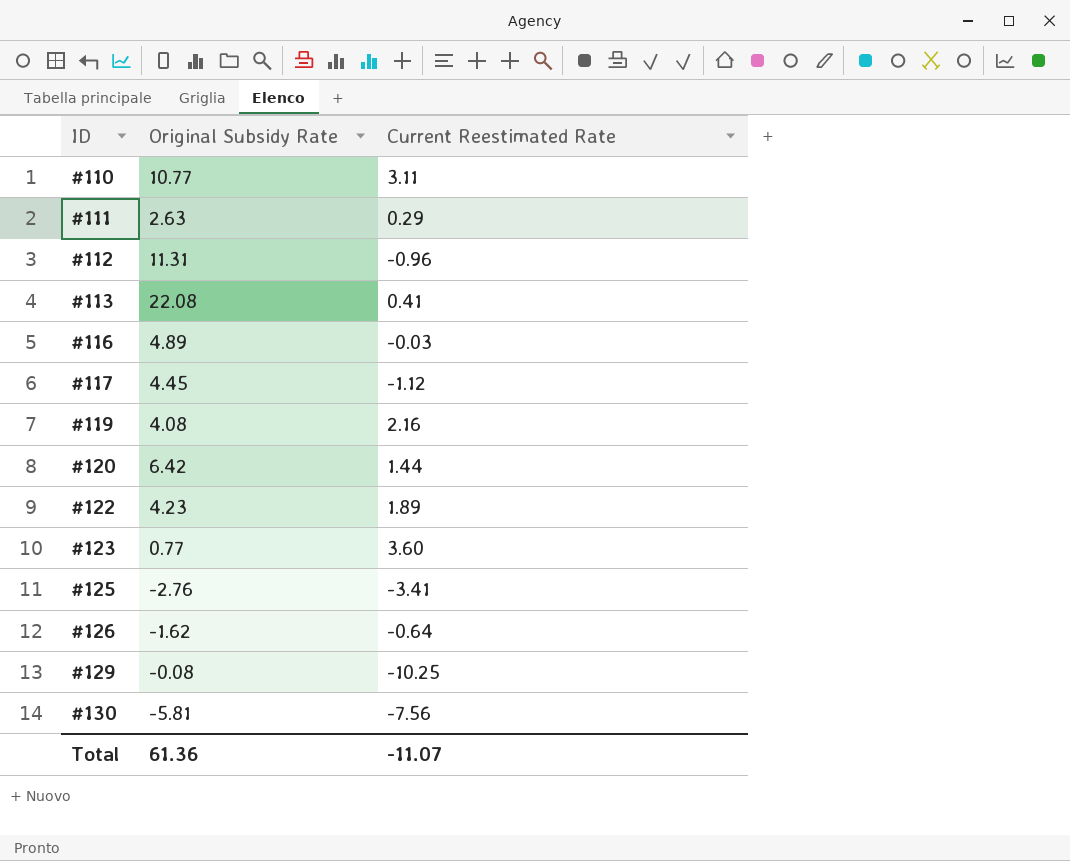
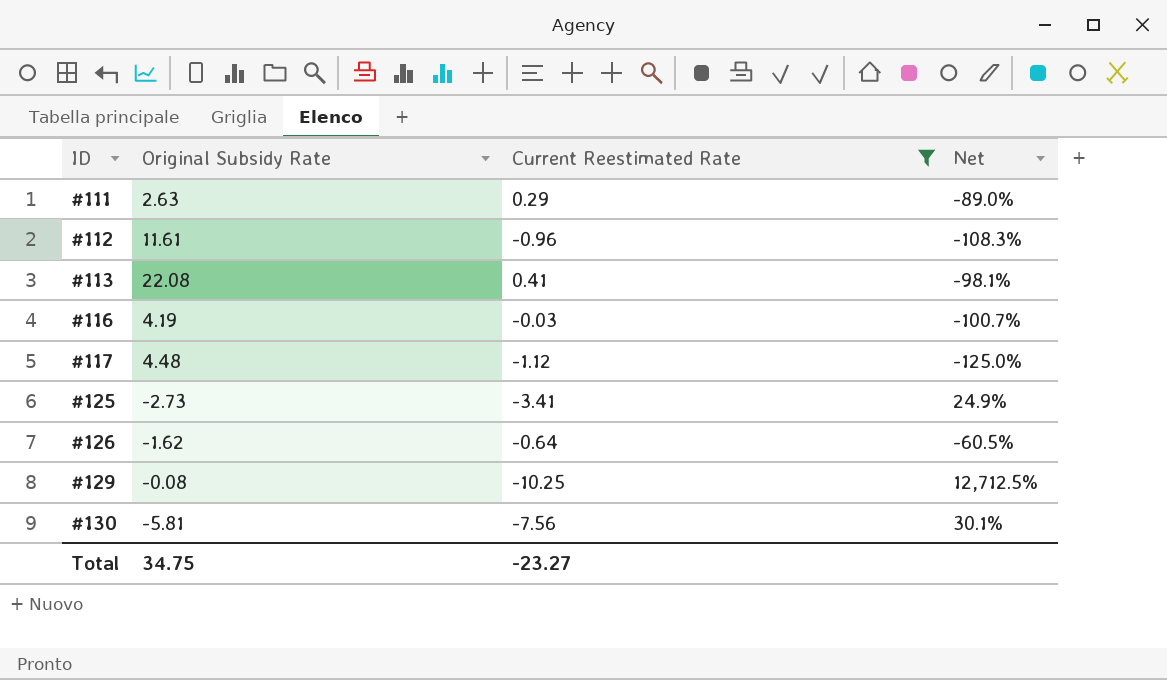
filter: none -> Current Reestimated Rate <= 0.41
column Net | formula: none -> ([Current Reestimated Rate] - [Original Subsidy Rate]) / [Original Subsidy Rate]
#112 | Original Subsidy Rate: 11.31 -> 11.61
#116 | Original Subsidy Rate: 4.89 -> 4.19
#117 | Original Subsidy Rate: 4.45 -> 4.48
#125 | Original Subsidy Rate: -2.76 -> -2.73
Total | Original Subsidy Rate: 61.36 -> 34.75
Total | Current Reestimated Rate: -11.07 -> -23.27

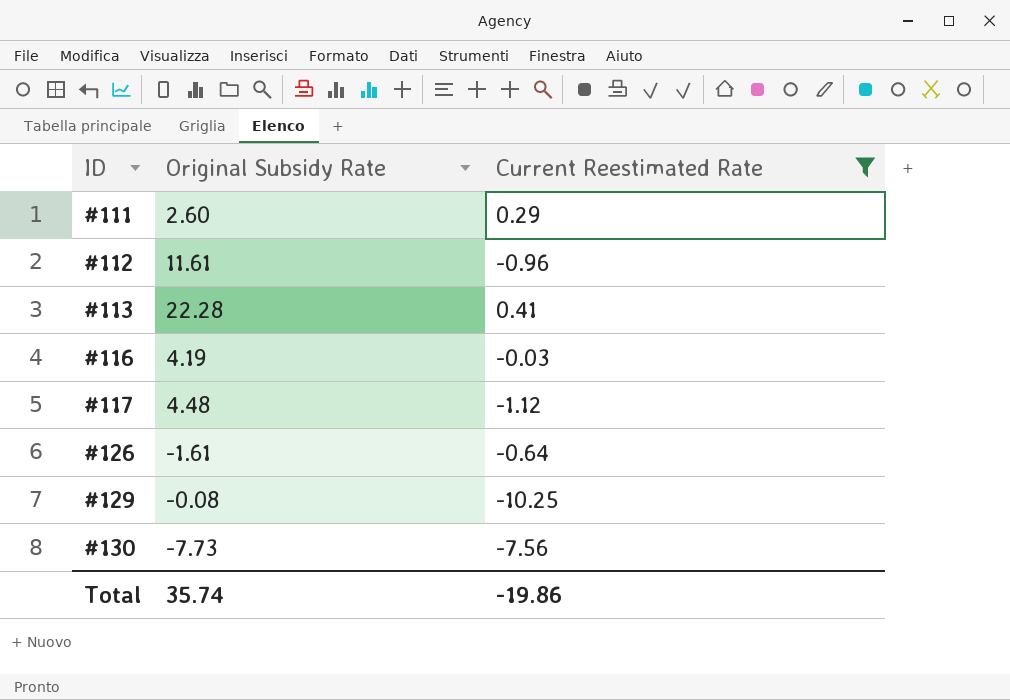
column Net | formula: ([Current Reestimated Rate] - [Original Subsidy Rate]) / [Original Subsidy Rate] -> none
row #125: -2.73 | -3.41 | 24.9% -> none
#111 | Original Subsidy Rate: 2.63 -> 2.60
#113 | Original Subsidy Rate: 22.08 -> 22.28
#126 | Original Subsidy Rate: -1.62 -> -1.61
#130 | Original Subsidy Rate: -5.81 -> -7.73
Total | Original Subsidy Rate: 34.75 -> 35.74
Total | Current Reestimated Rate: -23.27 -> -19.86

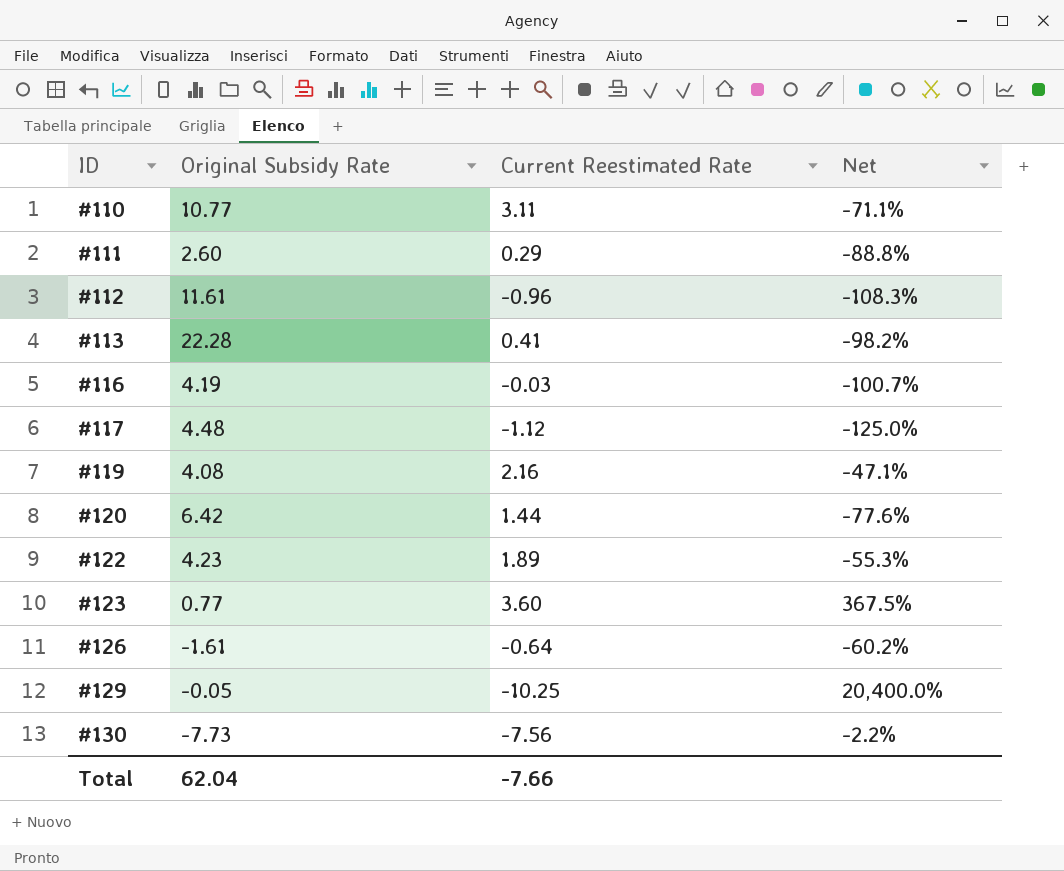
filter: Current Reestimated Rate <= 0.41 -> none
column Net | formula: none -> ([Current Reestimated Rate] - [Original Subsidy Rate]) / [Original Subsidy Rate]
#129 | Original Subsidy Rate: -0.08 -> -0.05
Total | Original Subsidy Rate: 35.74 -> 62.04
Total | Current Reestimated Rate: -19.86 -> -7.66

